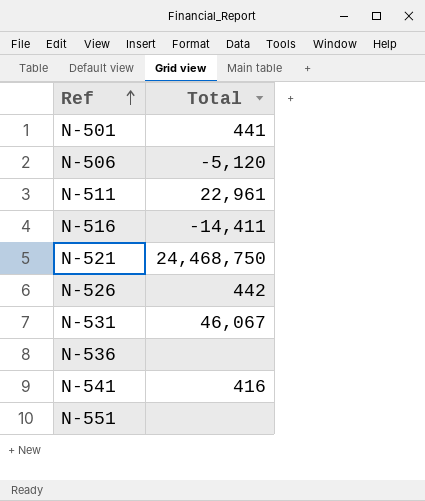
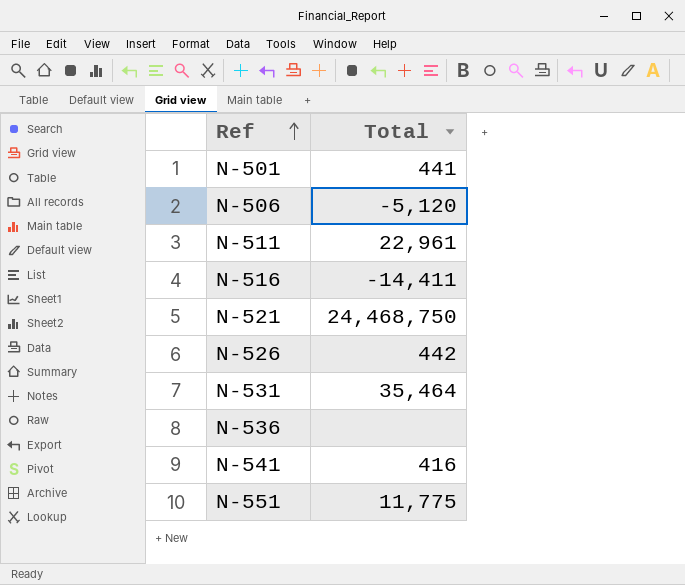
N-531 | Total: 46,067 -> 35,464
N-551 | Total: none -> 11,775

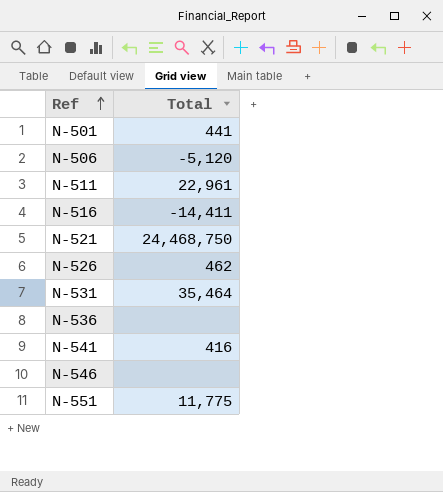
N-526 | Total: 442 -> 462
row N-546: none -> none

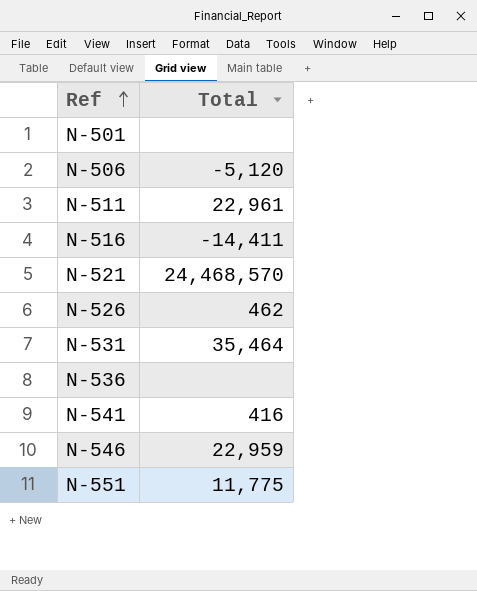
N-501 | Total: 441 -> none
N-521 | Total: 24,468,750 -> 24,468,570
N-546 | Total: none -> 22,959

